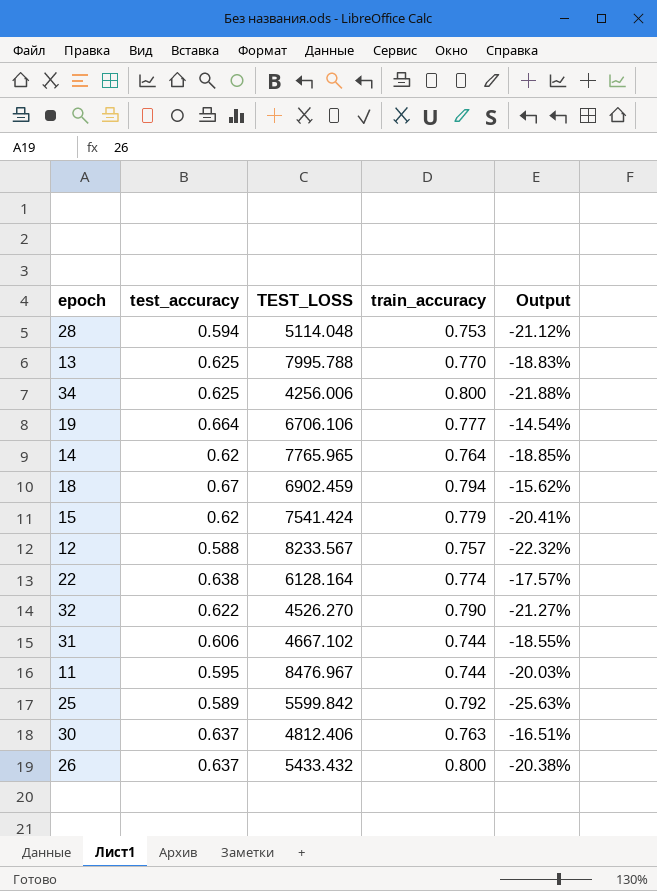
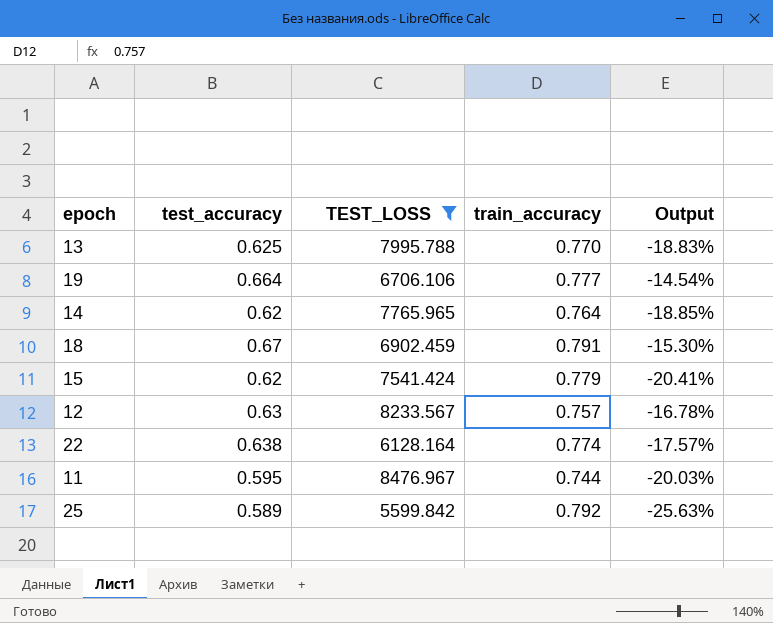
filter: none -> TEST_LOSS >= 5599.842
18 | train_accuracy: 0.794 -> 0.791
18 | Output: -15.62% -> -15.30%
12 | test_accuracy: 0.588 -> 0.63
12 | Output: -22.32% -> -16.78%

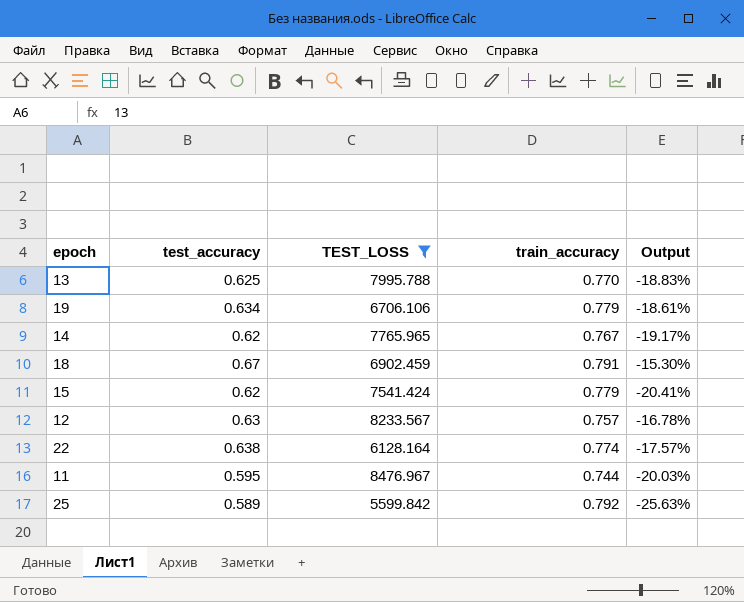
19 | test_accuracy: 0.664 -> 0.634
19 | train_accuracy: 0.777 -> 0.779
19 | Output: -14.54% -> -18.61%
14 | train_accuracy: 0.764 -> 0.767
14 | Output: -18.85% -> -19.17%

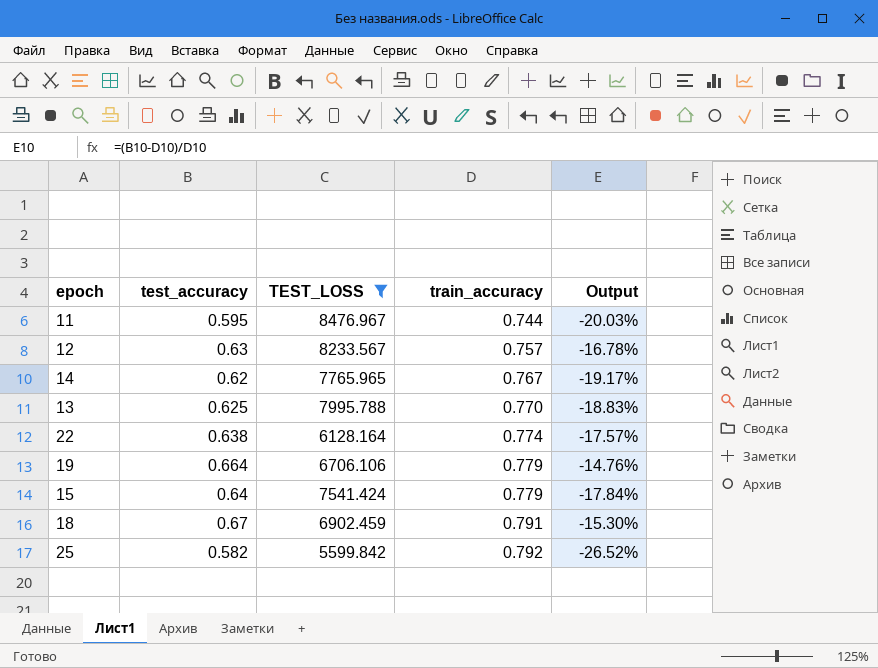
row order: none -> train_accuracy ascending
19 | test_accuracy: 0.634 -> 0.664
19 | Output: -18.61% -> -14.76%
15 | test_accuracy: 0.62 -> 0.64
15 | Output: -20.41% -> -17.84%
25 | test_accuracy: 0.589 -> 0.582
25 | Output: -25.63% -> -26.52%

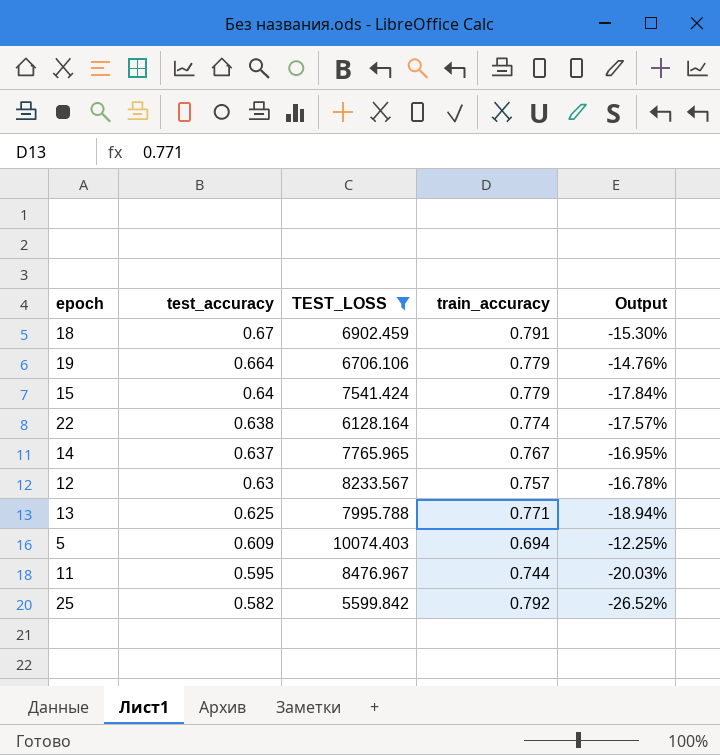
row order: train_accuracy ascending -> test_accuracy descending
14 | test_accuracy: 0.62 -> 0.637
14 | Output: -19.17% -> -16.95%
13 | train_accuracy: 0.770 -> 0.771
13 | Output: -18.83% -> -18.94%
row 5: none -> 0.609 | 10074.403 | 0.694 | -12.25%

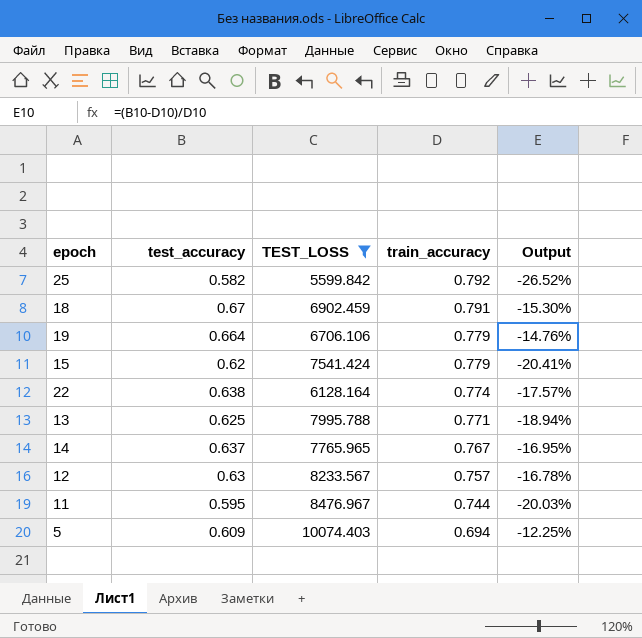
row order: test_accuracy descending -> train_accuracy descending
15 | test_accuracy: 0.64 -> 0.62
15 | Output: -17.84% -> -20.41%

